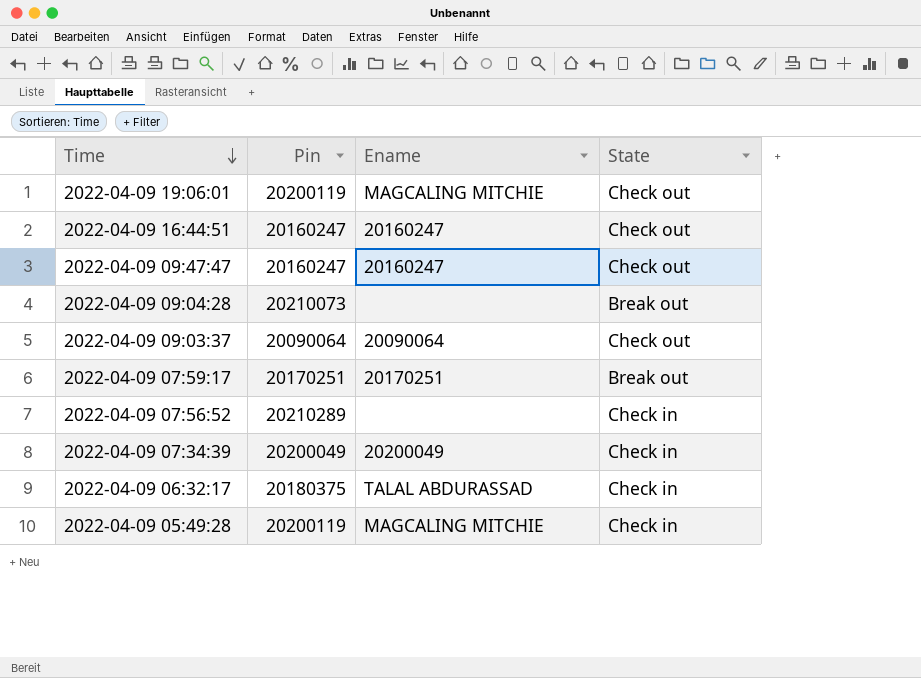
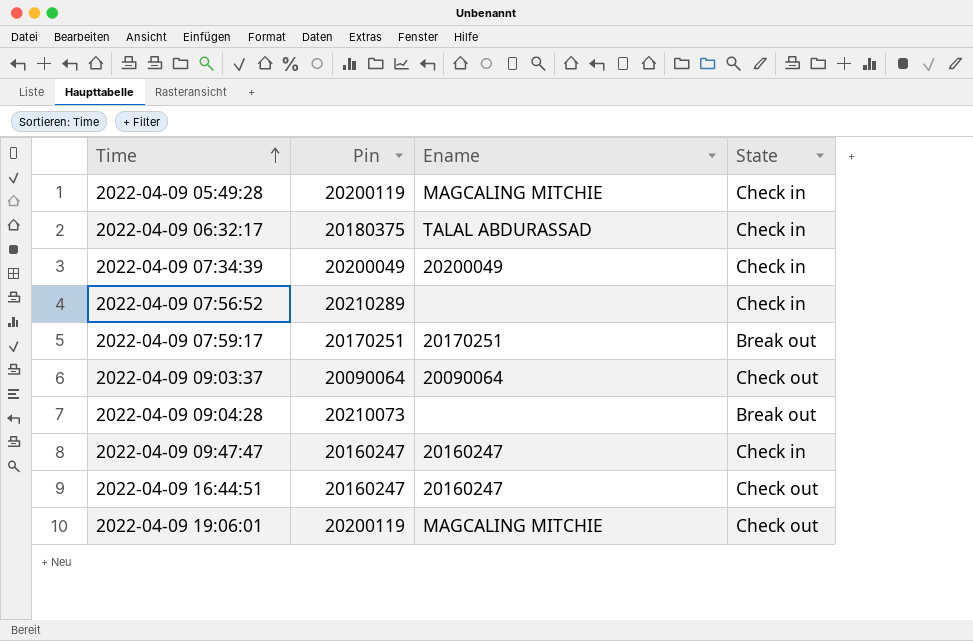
row order: Time descending -> Time ascending
2022-04-09 09:47:47 | State: Check out -> Check in

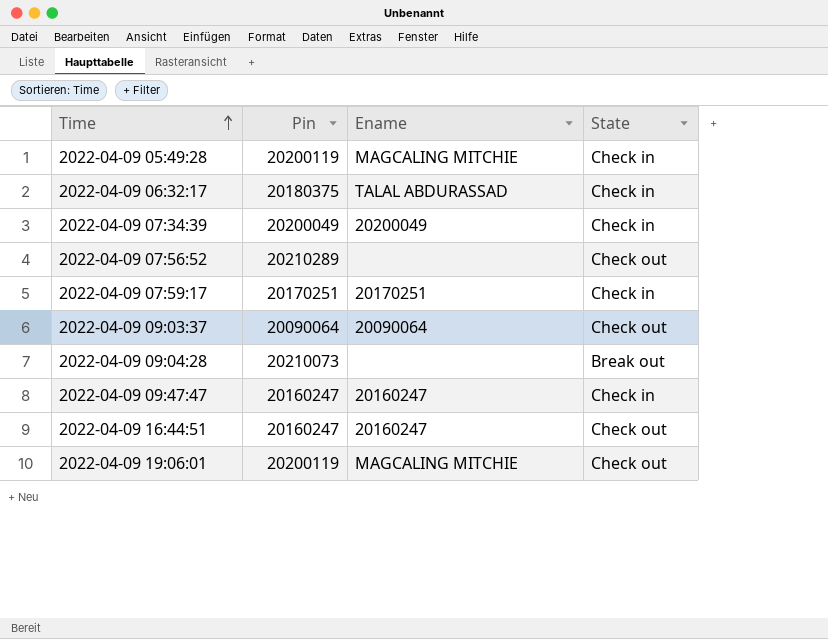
2022-04-09 07:56:52 | State: Check in -> Check out
2022-04-09 07:59:17 | State: Break out -> Check in

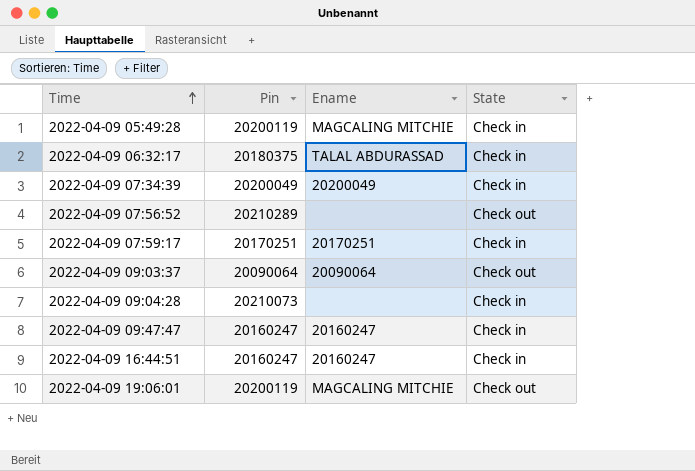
2022-04-09 09:04:28 | State: Break out -> Check in
2022-04-09 16:44:51 | State: Check out -> Check in

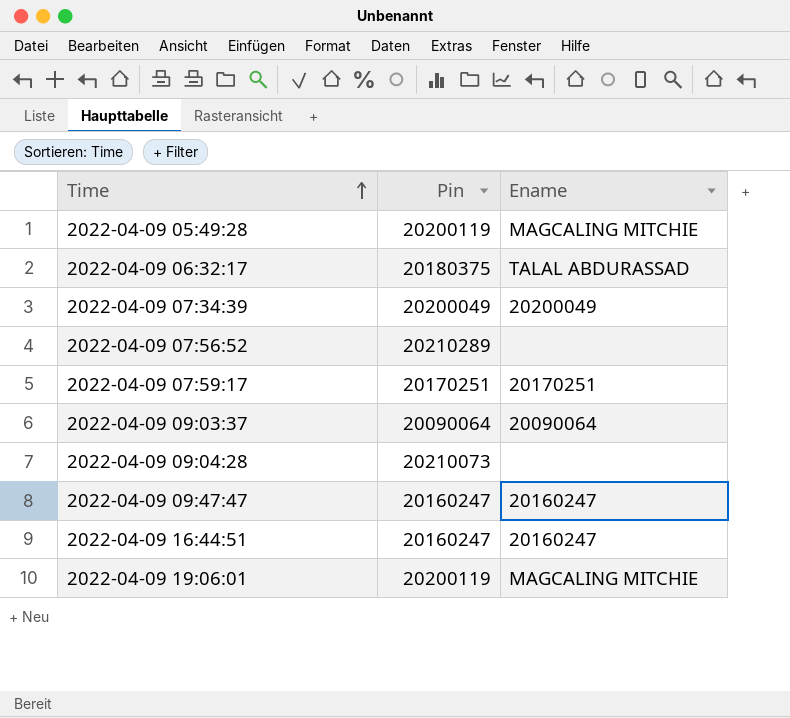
column State | position: 4 -> none

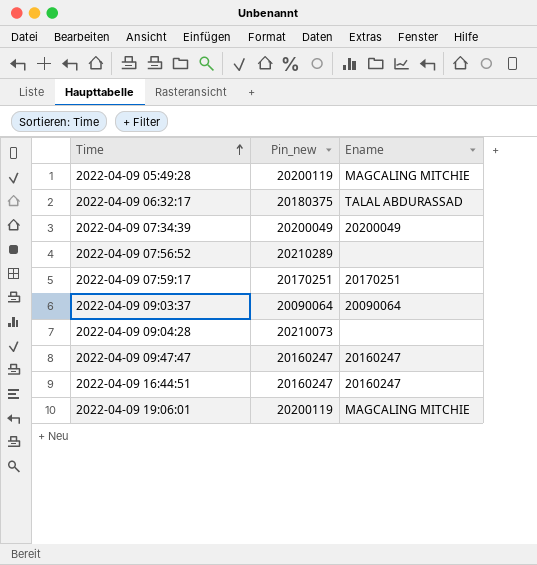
column name: Pin -> Pin_new

